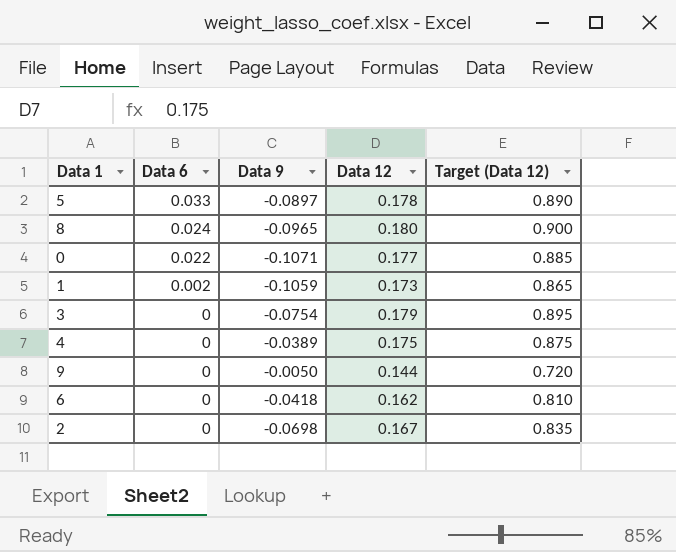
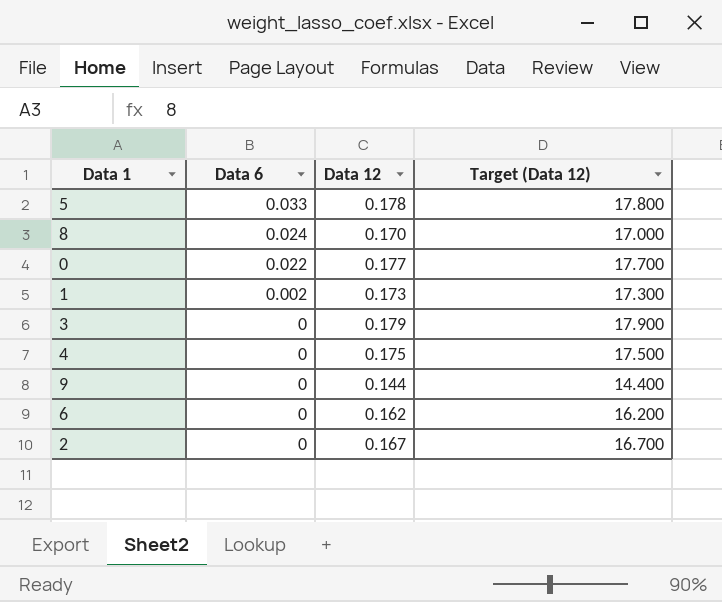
column Data 9 | position: 3 -> none
column Target (Data 12) | formula: [Data 12] * 5 -> [Data 12] * 100
8 | Data 12: 0.180 -> 0.170

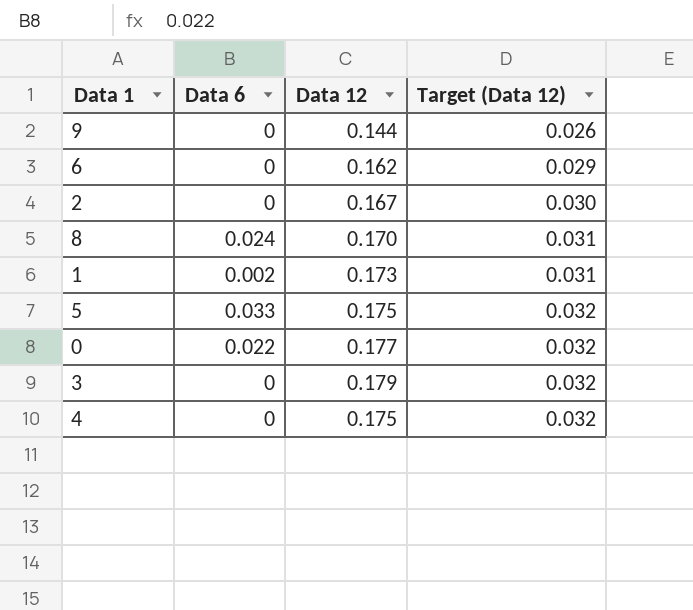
row order: Data 6 descending -> Target (Data 12) ascending
column Target (Data 12) | formula: [Data 12] * 100 -> [Data 12] * 0.18
5 | Data 12: 0.178 -> 0.175

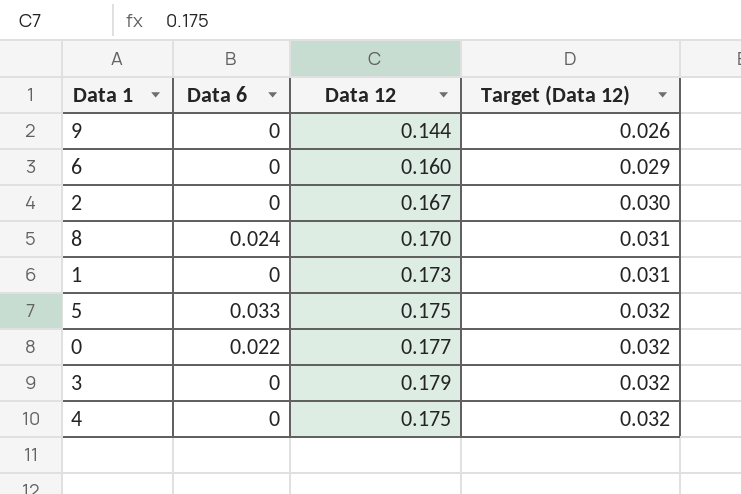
6 | Data 12: 0.162 -> 0.160
1 | Data 6: 0.002 -> 0

